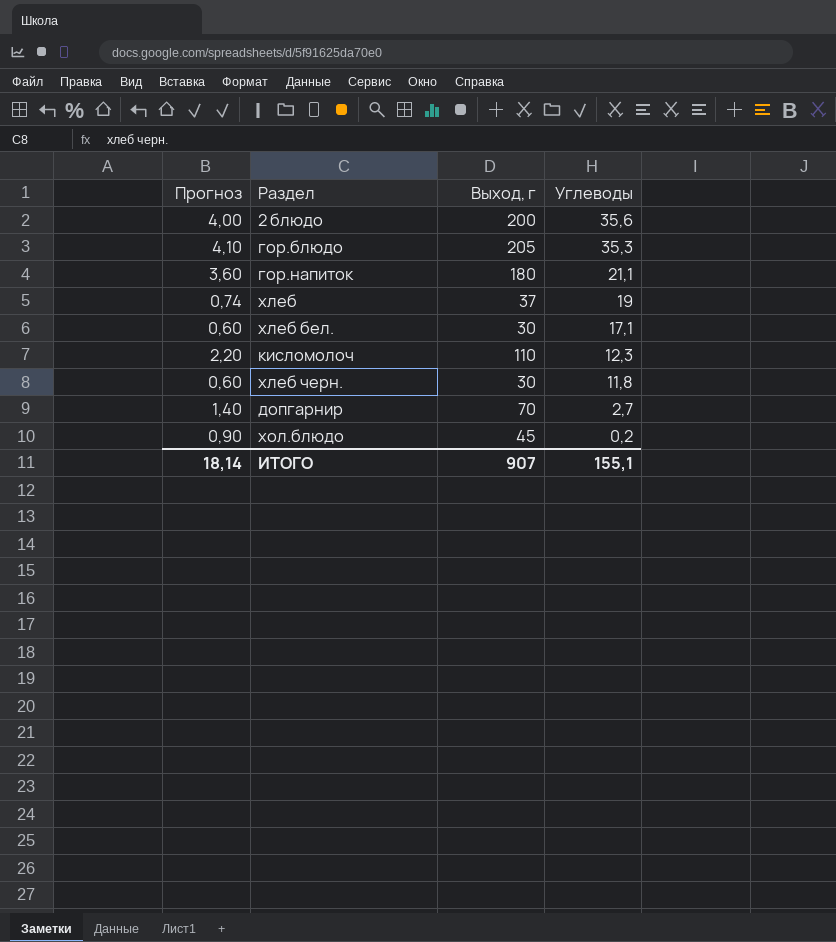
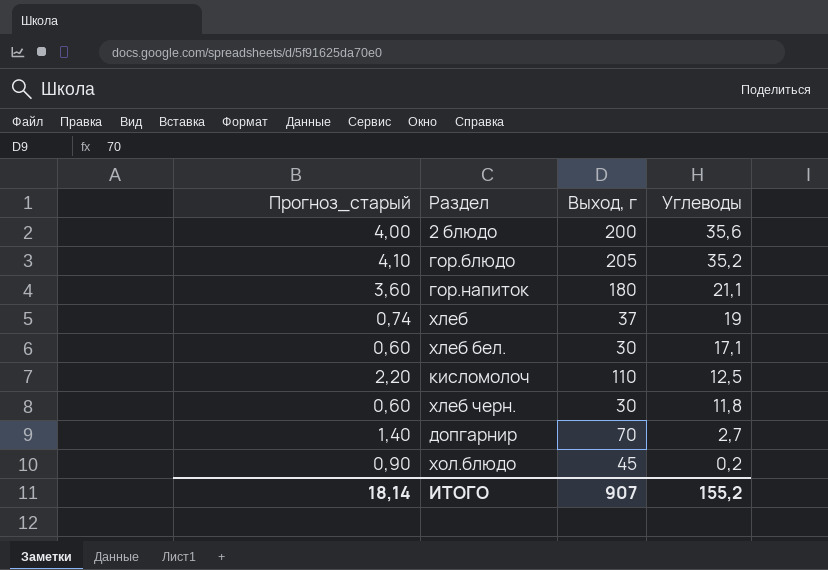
column name: Прогноз -> Прогноз_старый
гор.блюдо | Углеводы: 35,3 -> 35,2
кисломолоч | Углеводы: 12,3 -> 12,5
ИТОГО | Углеводы: 155,1 -> 155,2

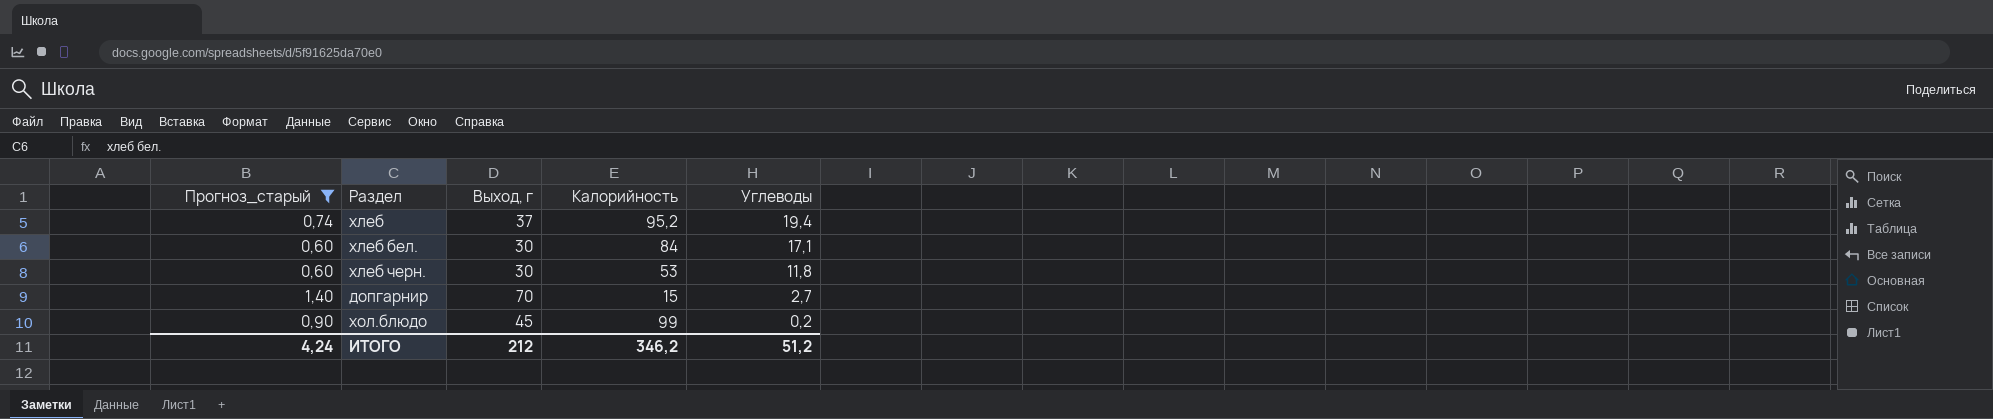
filter: none -> Прогноз_старый <= 1,40
column Калорийность | position: none -> 4
хлеб | Углеводы: 19 -> 19,4
ИТОГО | Прогноз_старый: 18,14 -> 4,24
ИТОГО | Выход, г: 907 -> 212
ИТОГО | Углеводы: 155,2 -> 51,2

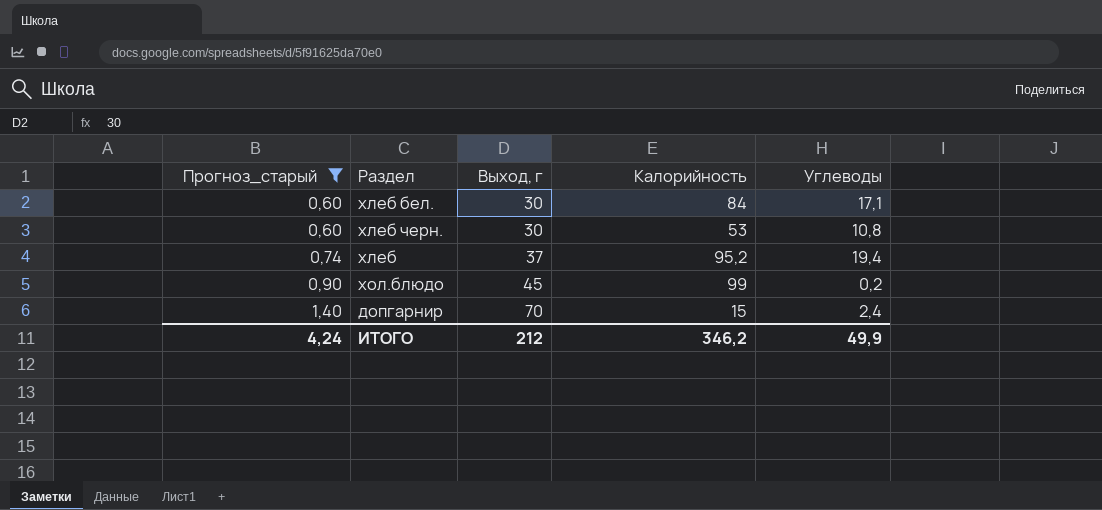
row order: Углеводы descending -> Прогноз_старый ascending
хлеб черн. | Углеводы: 11,8 -> 10,8
допгарнир | Углеводы: 2,7 -> 2,4
ИТОГО | Углеводы: 51,2 -> 49,9

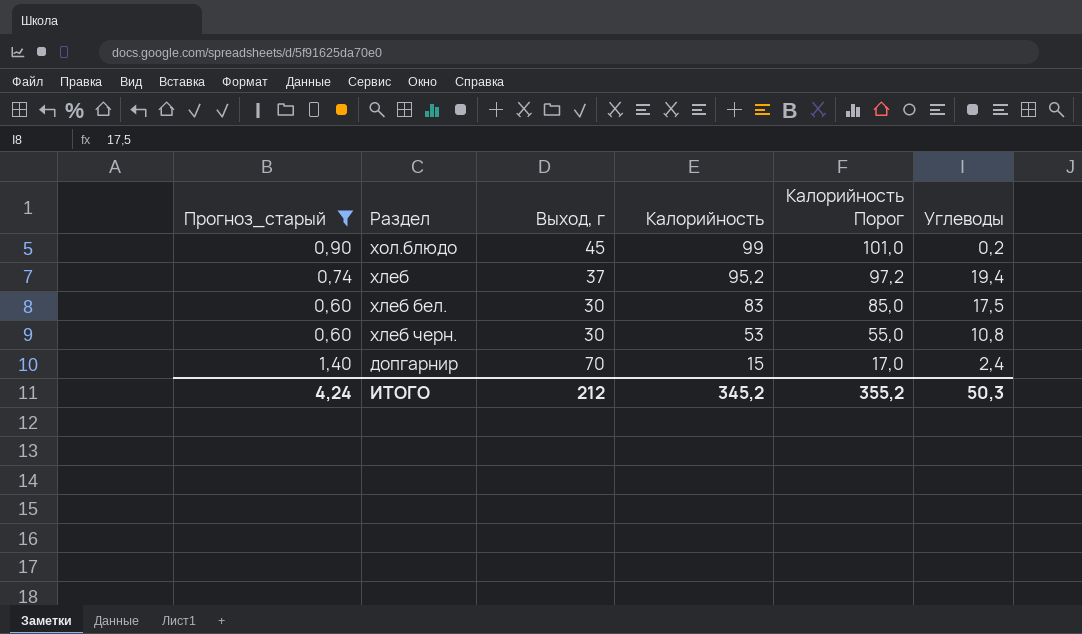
row order: Прогноз_старый ascending -> Калорийность descending
column Калорийность Порог | formula: none -> [Калорийность] + 2
хлеб бел. | Калорийность: 84 -> 83
хлеб бел. | Углеводы: 17,1 -> 17,5
ИТОГО | Калорийность: 346,2 -> 345,2
ИТОГО | Углеводы: 49,9 -> 50,3

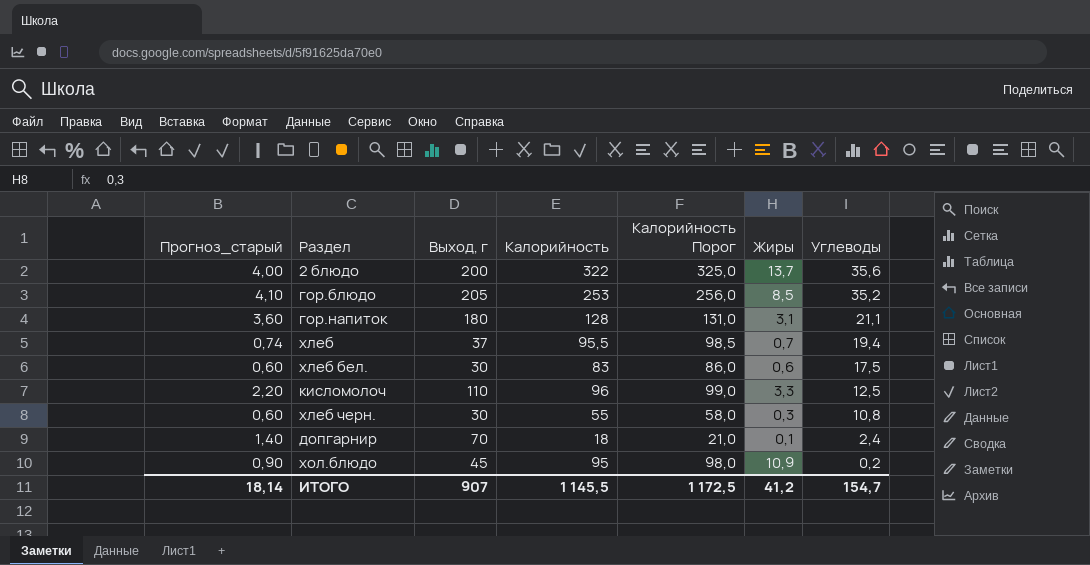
filter: Прогноз_старый <= 1,40 -> none
row order: Калорийность descending -> Углеводы descending
column Калорийность Порог | formula: [Калорийность] + 2 -> [Калорийность] + 3
column Жиры | position: none -> 6
хлеб | Калорийность: 95,2 -> 95,5
хлеб черн. | Калорийность: 53 -> 55
допгарнир | Калорийность: 15 -> 18
хол.блюдо | Калорийность: 99 -> 95
ИТОГО | Прогноз_старый: 4,24 -> 18,14
ИТОГО | Выход, г: 212 -> 907
ИТОГО | Калорийность: 345,2 -> 1 145,5
ИТОГО | Калорийность Порог: 355,2 -> 1 172,5
ИТОГО | Углеводы: 50,3 -> 154,7

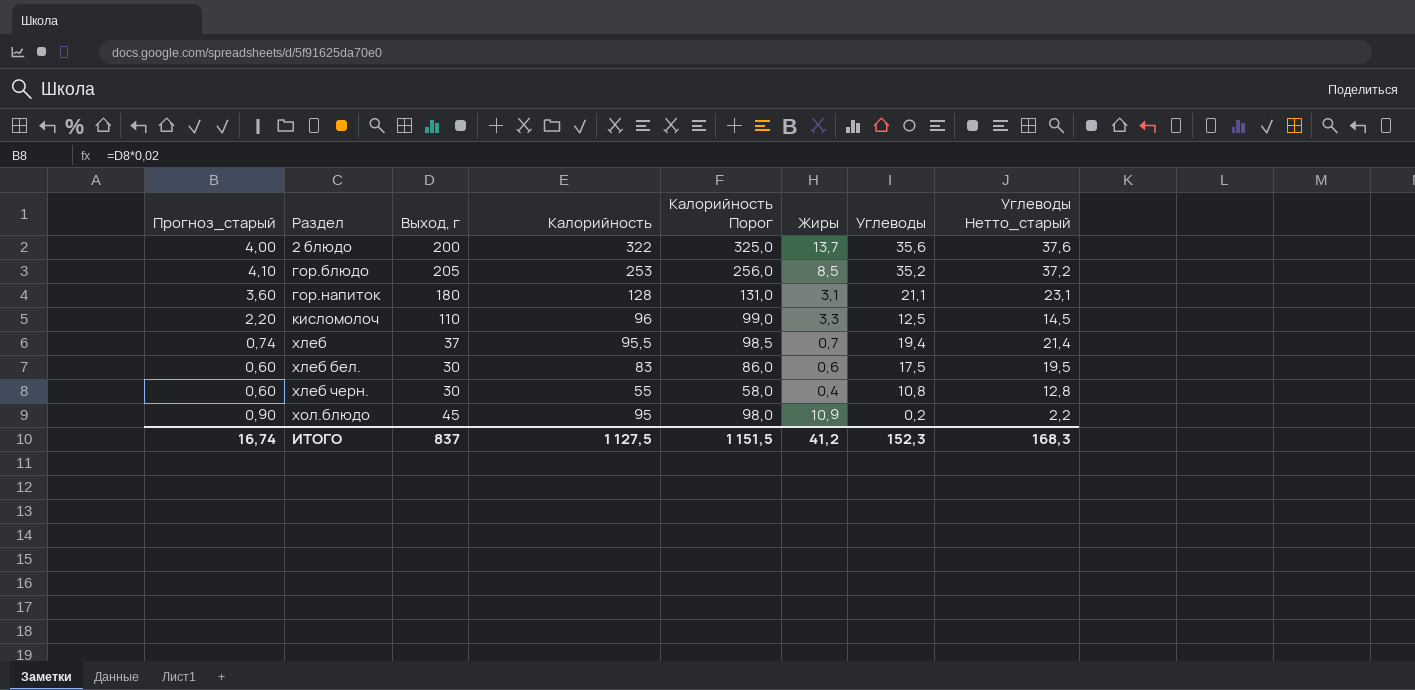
row order: Углеводы descending -> Раздел ascending
column Углеводы Нетто_старый | formula: none -> [Углеводы] + 2
row допгарнир: 1,40 | 70 | 18 | 21,0 | 0,1 | 2,4 -> none
хлеб черн. | Жиры: 0,3 -> 0,4
ИТОГО | Прогноз_старый: 18,14 -> 16,74
ИТОГО | Выход, г: 907 -> 837
ИТОГО | Калорийность: 1 145,5 -> 1 127,5
ИТОГО | Калорийность Порог: 1 172,5 -> 1 151,5
ИТОГО | Углеводы: 154,7 -> 152,3

